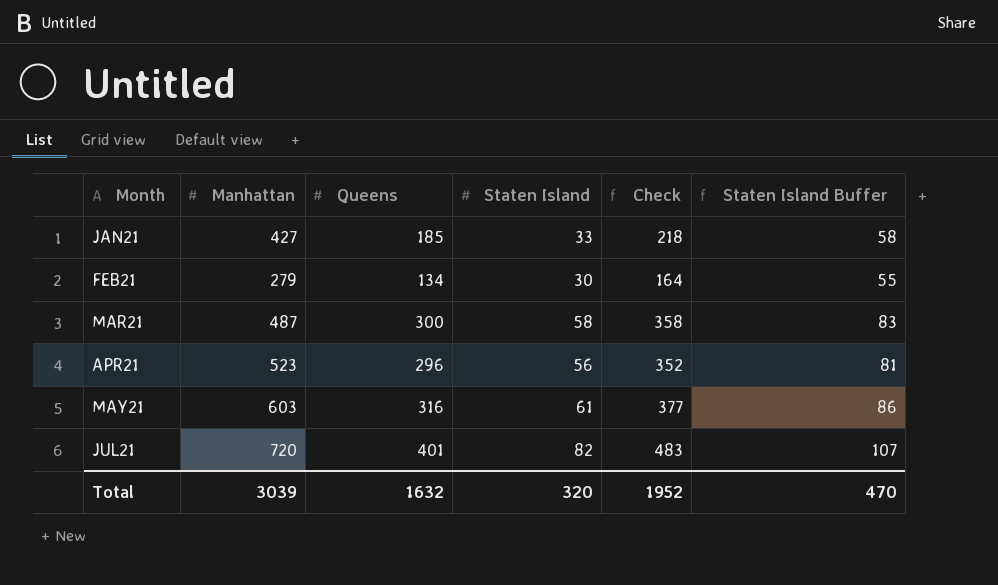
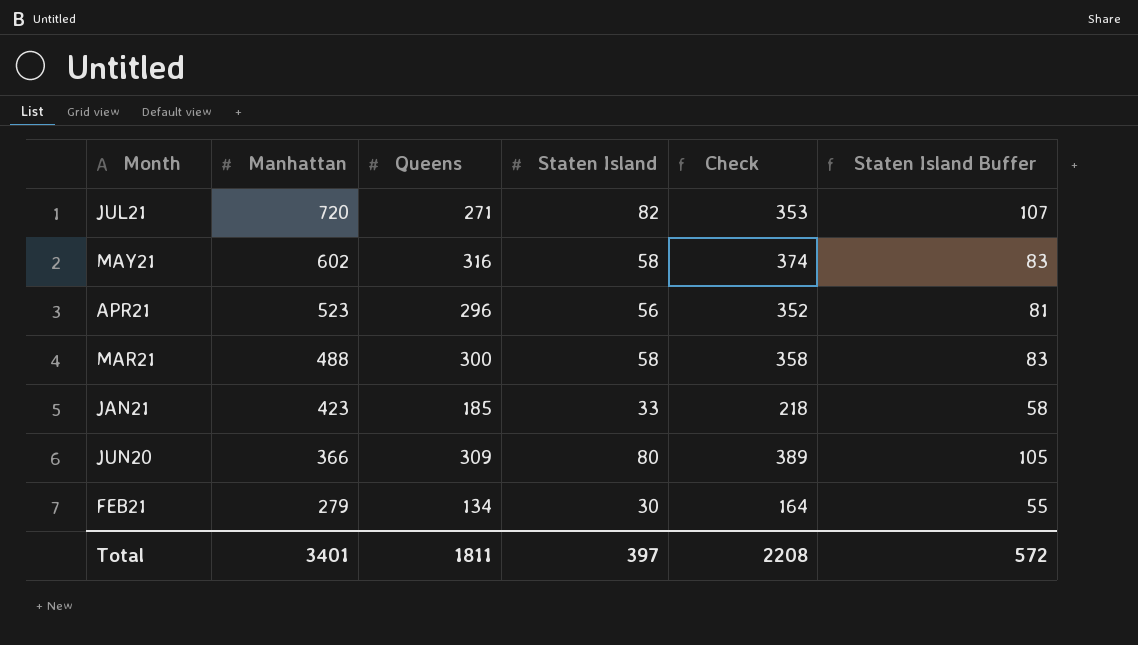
row order: Month ascending -> Manhattan descending
JUL21 | Queens: 401 -> 271
JUL21 | Check: 483 -> 353
MAY21 | Manhattan: 603 -> 602
MAY21 | Staten Island: 61 -> 58
MAY21 | Check: 377 -> 374
MAY21 | Staten Island Buffer: 86 -> 83
MAR21 | Manhattan: 487 -> 488
JAN21 | Manhattan: 427 -> 423
row JUN20: none -> 366 | 309 | 80 | 389 | 105
Total | Manhattan: 3039 -> 3401
Total | Queens: 1632 -> 1811
Total | Staten Island: 320 -> 397
Total | Check: 1952 -> 2208
Total | Staten Island Buffer: 470 -> 572

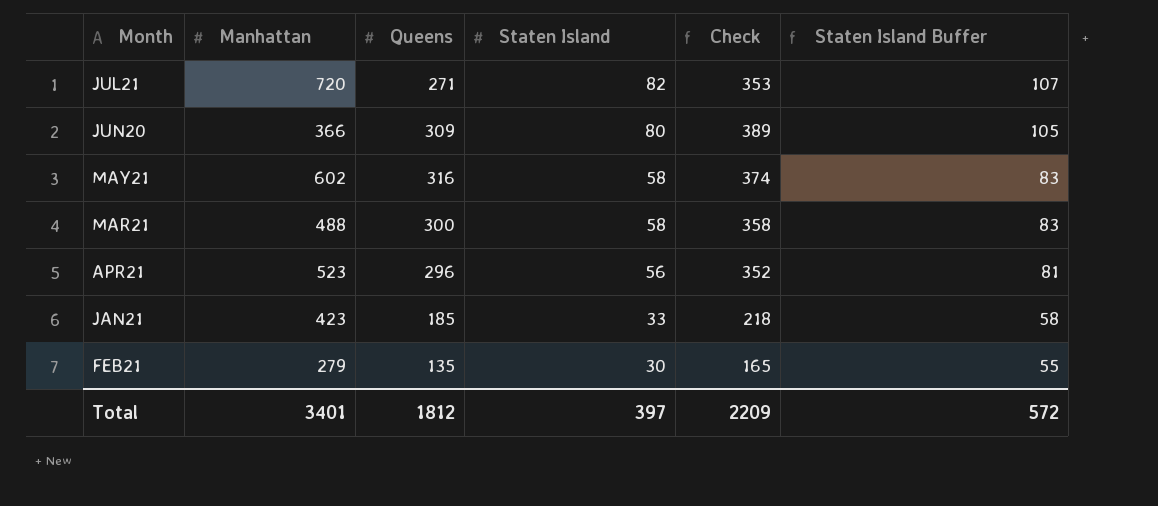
row order: Manhattan descending -> Staten Island descending
FEB21 | Queens: 134 -> 135
FEB21 | Check: 164 -> 165
Total | Queens: 1811 -> 1812
Total | Check: 2208 -> 2209

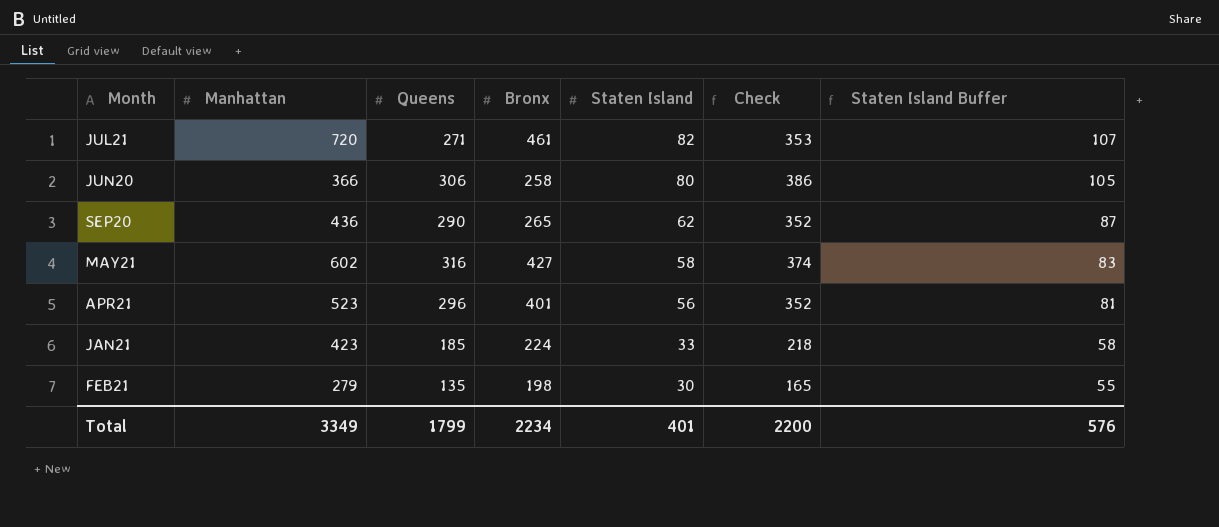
column Bronx | position: none -> 4
row MAR21: 488 | 300 | 58 | 358 | 83 -> none
JUN20 | Queens: 309 -> 306
JUN20 | Check: 389 -> 386
row SEP20: none -> 436 | 290 | 265 | 62 | 352 | 87
Total | Manhattan: 3401 -> 3349
Total | Queens: 1812 -> 1799
Total | Staten Island: 397 -> 401
Total | Check: 2209 -> 2200
Total | Staten Island Buffer: 572 -> 576

